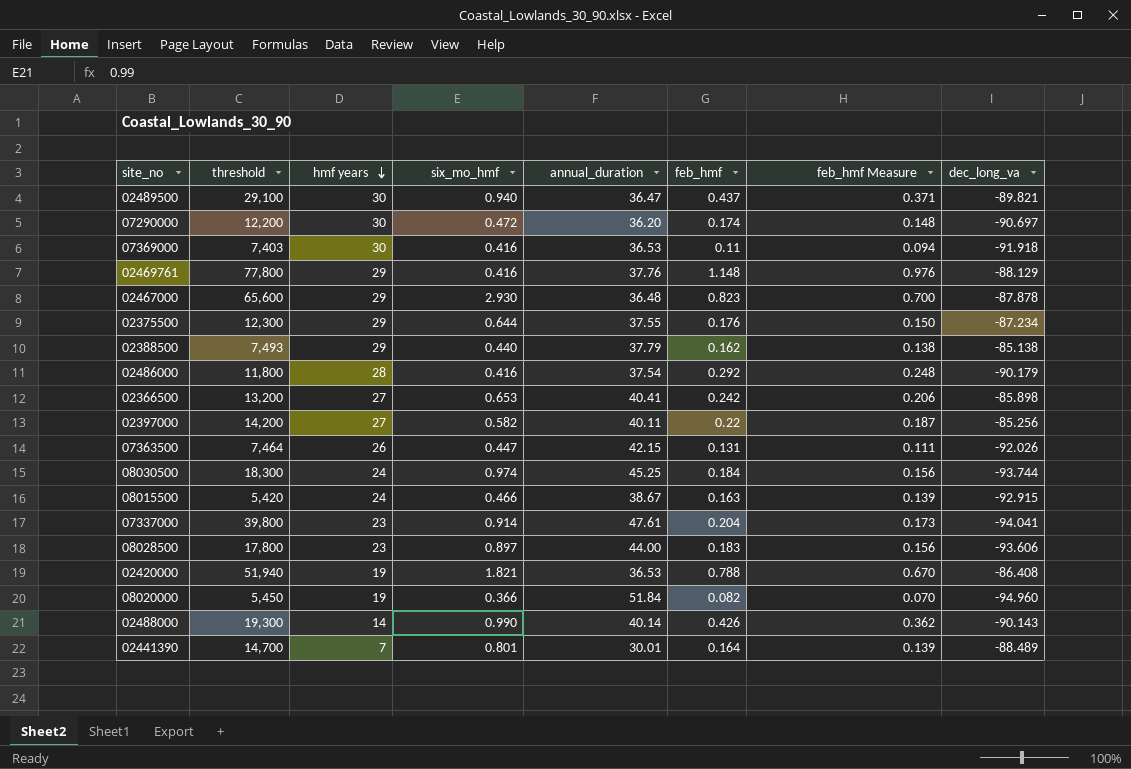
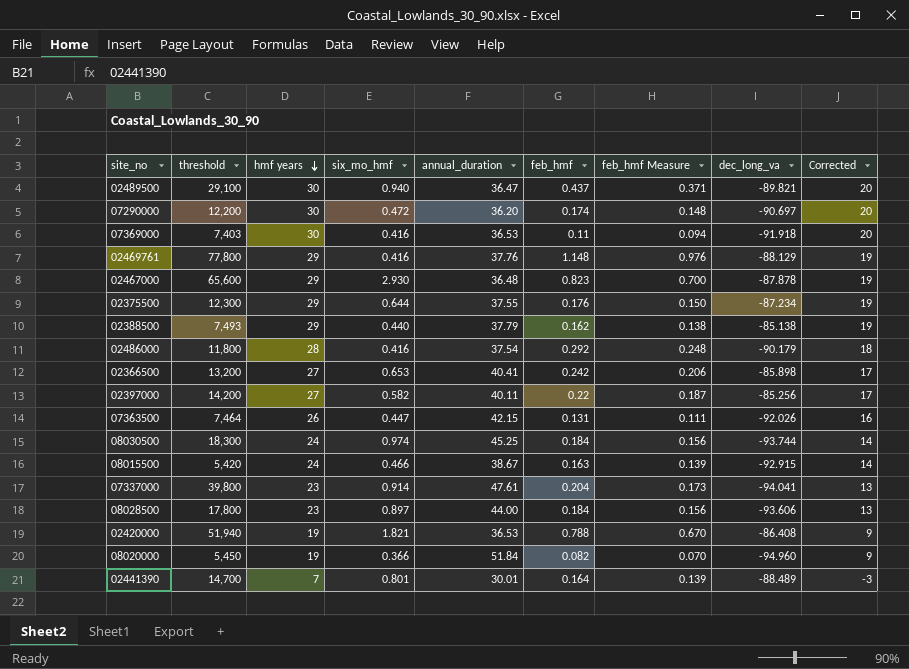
column Corrected | formula: none -> [hmf years] - 10
row 02488000: 19,300 | 14 | 0.990 | 40.14 | 0.426 | 0.362 | -90.143 -> none
08028500 | feb_hmf: 0.183 -> 0.184

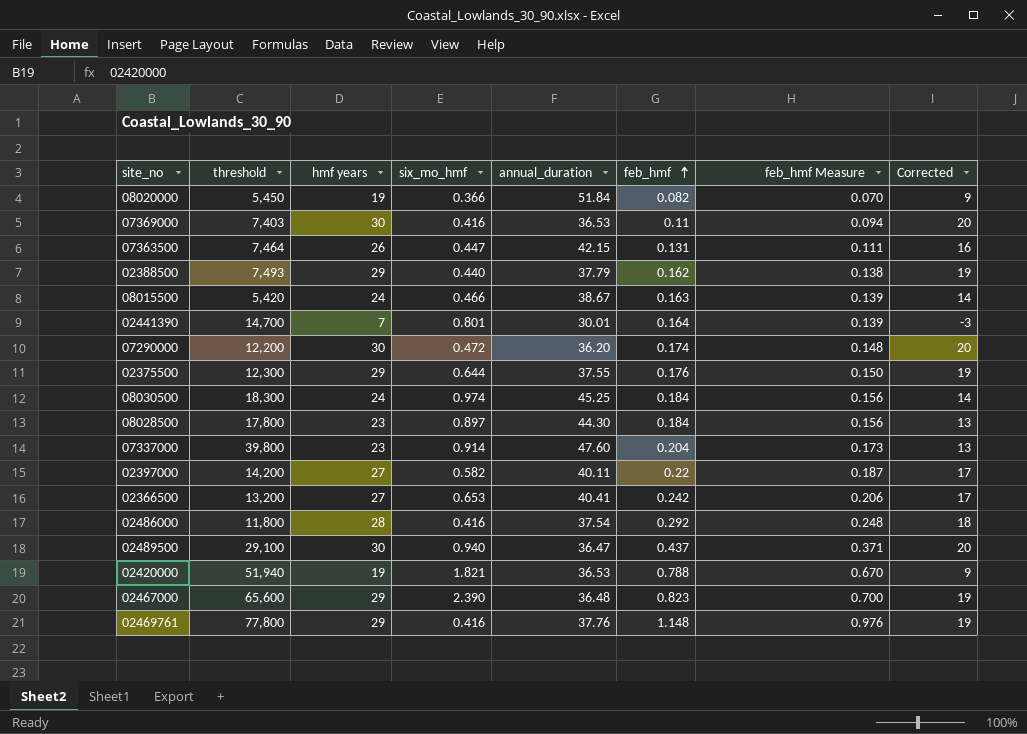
row order: hmf years descending -> feb_hmf ascending
column dec_long_va | position: 8 -> none
08028500 | annual_duration: 44.00 -> 44.30
07337000 | annual_duration: 47.61 -> 47.60
02467000 | six_mo_hmf: 2.930 -> 2.390

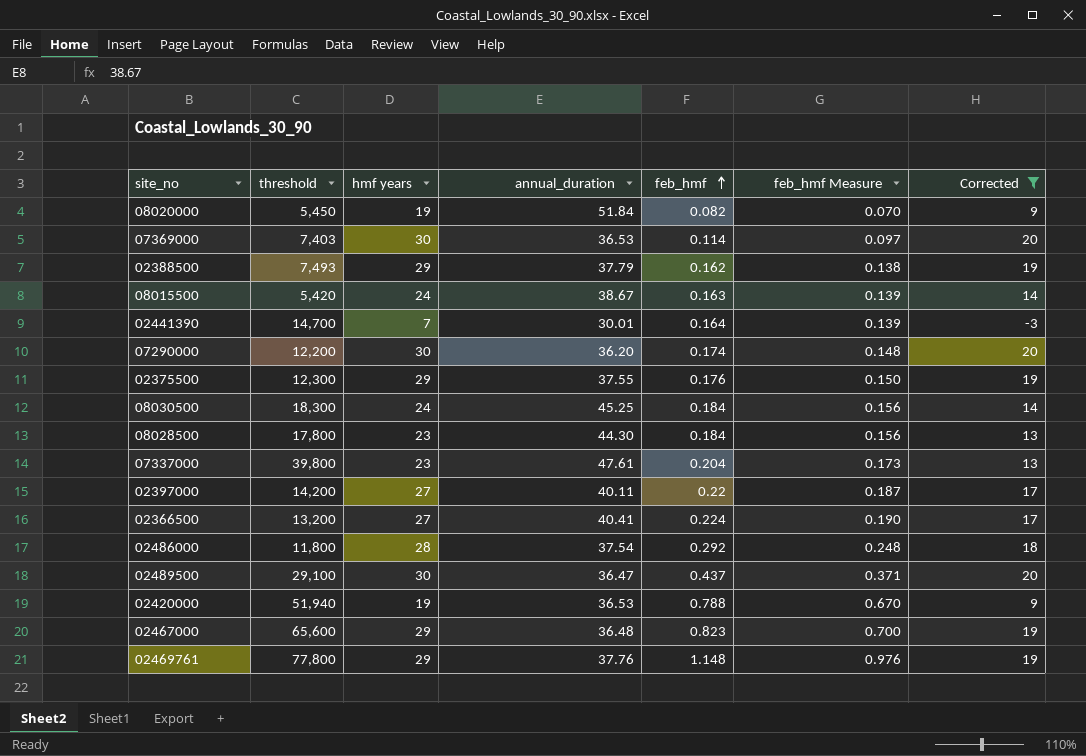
filter: none -> Corrected != 16
column six_mo_hmf | position: 4 -> none
07369000 | feb_hmf: 0.11 -> 0.114
07369000 | feb_hmf Measure: 0.094 -> 0.097
07337000 | annual_duration: 47.60 -> 47.61
02366500 | feb_hmf: 0.242 -> 0.224
02366500 | feb_hmf Measure: 0.206 -> 0.190

